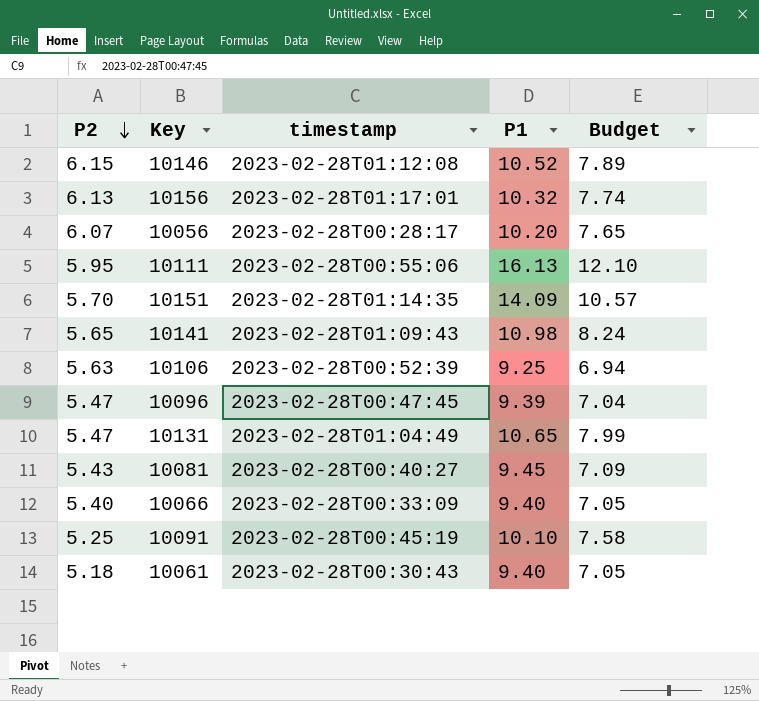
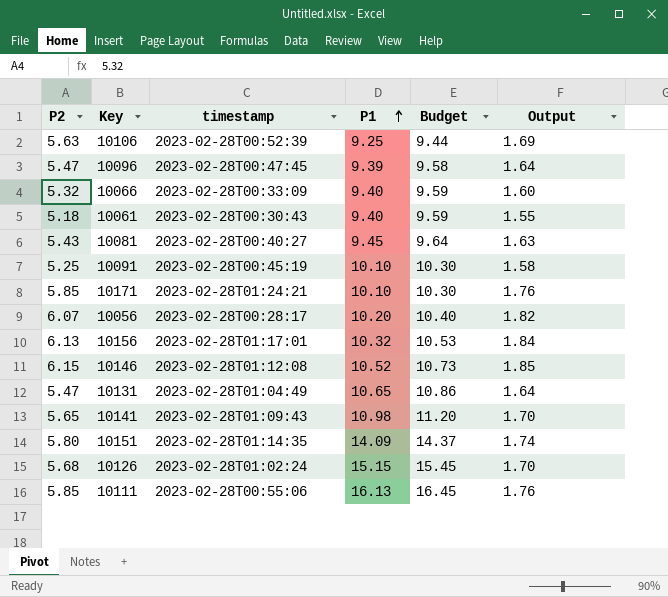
row order: P2 descending -> P1 ascending
column Budget | formula: [P1] * 0.75 -> [P1] * 1.02
column Output | formula: none -> [P2] * 0.3
10066 | P2: 5.40 -> 5.32
row 10171: none -> 5.85 | 2023-02-28T01:24:21 | 10.10 | 10.30 | 1.76
10151 | P2: 5.70 -> 5.80
row 10126: none -> 5.68 | 2023-02-28T01:02:24 | 15.15 | 15.45 | 1.70
10111 | P2: 5.95 -> 5.85

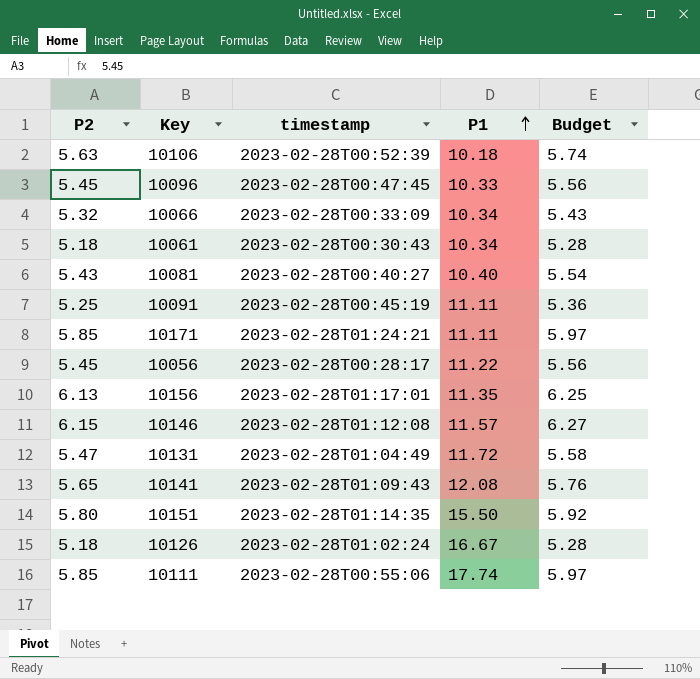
column Output | formula: [P2] * 0.3 -> none
column Budget | formula: [P1] * 1.02 -> [P2] * 1.02
10106 | P1: 9.25 -> 10.18
10096 | P2: 5.47 -> 5.45
10096 | P1: 9.39 -> 10.33
10066 | P1: 9.40 -> 10.34
10061 | P1: 9.40 -> 10.34
10081 | P1: 9.45 -> 10.40
10091 | P1: 10.10 -> 11.11
10171 | P1: 10.10 -> 11.11
10056 | P2: 6.07 -> 5.45
10056 | P1: 10.20 -> 11.22
10156 | P1: 10.32 -> 11.35
10146 | P1: 10.52 -> 11.57
10131 | P1: 10.65 -> 11.72
10141 | P1: 10.98 -> 12.08
10151 | P1: 14.09 -> 15.50
10126 | P2: 5.68 -> 5.18
10126 | P1: 15.15 -> 16.67
10111 | P1: 16.13 -> 17.74

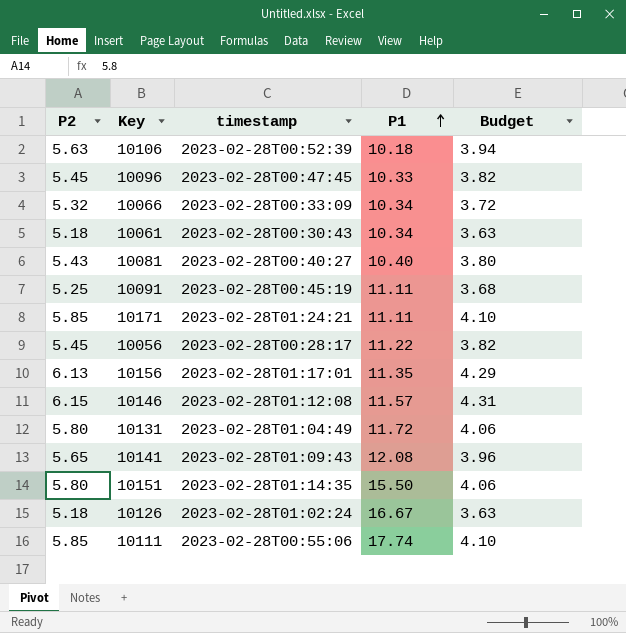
column Budget | formula: [P2] * 1.02 -> [P2] * 0.7
10131 | P2: 5.47 -> 5.80

